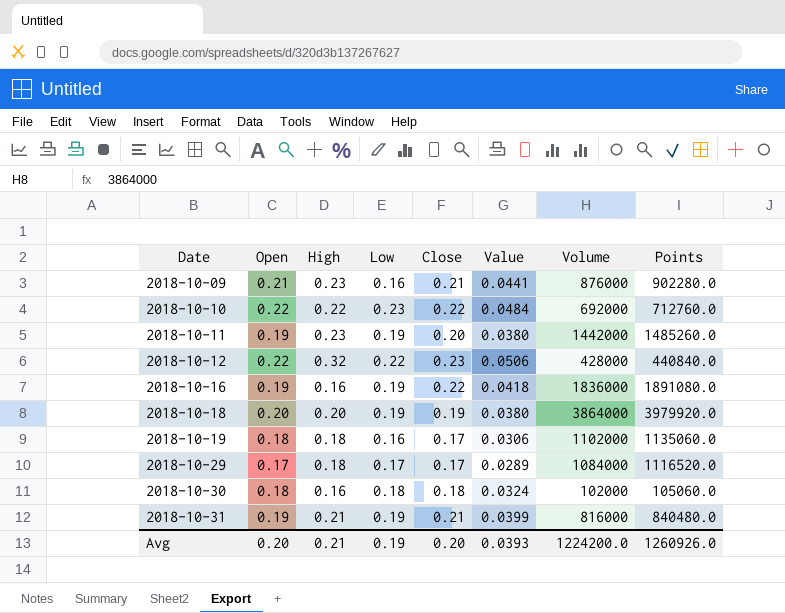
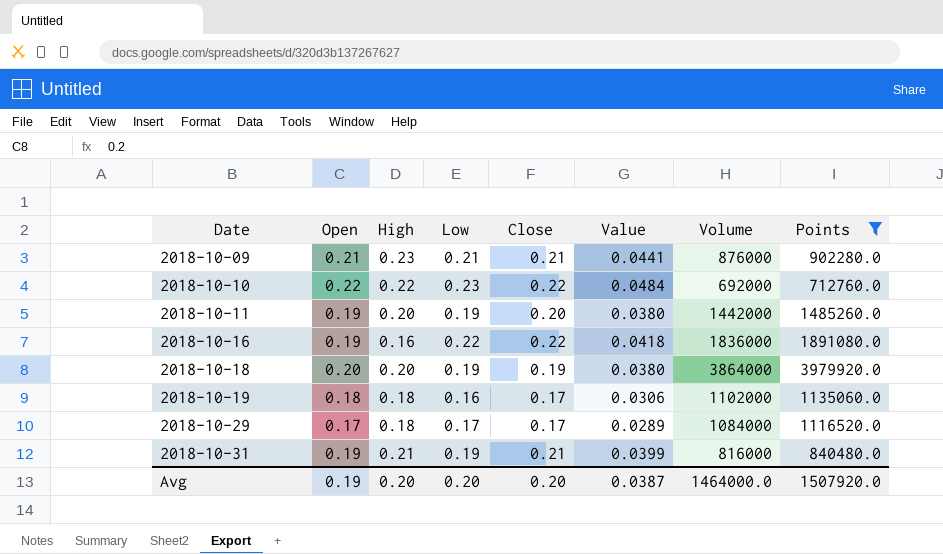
filter: none -> Points >= 712760.0
2018-10-09 | Low: 0.16 -> 0.21
2018-10-11 | High: 0.23 -> 0.20
2018-10-16 | Low: 0.19 -> 0.22
Avg | Open: 0.20 -> 0.19
Avg | High: 0.21 -> 0.20
Avg | Low: 0.19 -> 0.20
Avg | Value: 0.0393 -> 0.0387
Avg | Volume: 1224200.0 -> 1464000.0
Avg | Points: 1260926.0 -> 1507920.0

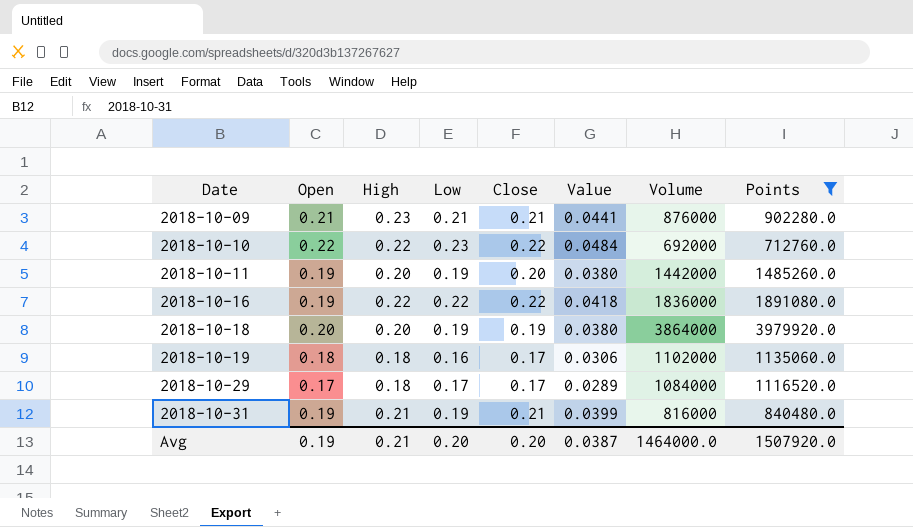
2018-10-16 | High: 0.16 -> 0.22
Avg | High: 0.20 -> 0.21

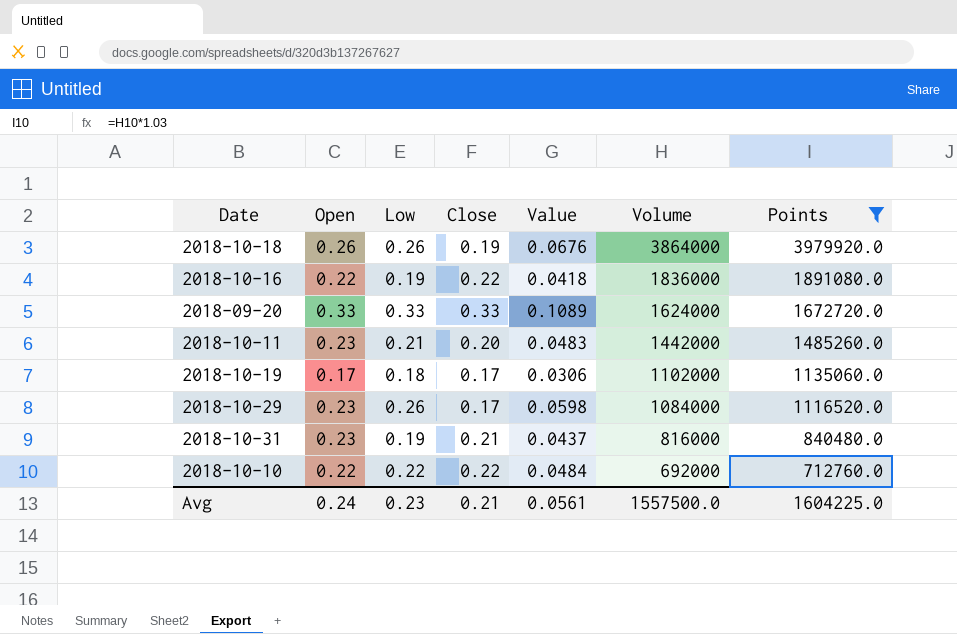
row order: Date ascending -> Volume descending
column High | position: 3 -> none
column Value | formula: [Open] * [Close] -> [Open] * [Low]
row 2018-10-09: 0.21 | 0.23 | 0.21 | 0.21 | 0.0441 | 876000 | 902280.0 -> none
2018-10-18 | Open: 0.20 -> 0.26
2018-10-18 | Low: 0.19 -> 0.26
2018-10-16 | Open: 0.19 -> 0.22
2018-10-16 | Low: 0.22 -> 0.19
row 2018-09-20: none -> 0.33 | 0.33 | 0.33 | 0.1089 | 1624000 | 1672720.0
2018-10-11 | Open: 0.19 -> 0.23
2018-10-11 | Low: 0.19 -> 0.21
2018-10-19 | Open: 0.18 -> 0.17
2018-10-19 | Low: 0.16 -> 0.18
2018-10-29 | Open: 0.17 -> 0.23
2018-10-29 | Low: 0.17 -> 0.26
2018-10-31 | Open: 0.19 -> 0.23
2018-10-10 | Low: 0.23 -> 0.22
Avg | Open: 0.19 -> 0.24
Avg | Low: 0.20 -> 0.23
Avg | Close: 0.20 -> 0.21
Avg | Value: 0.0387 -> 0.0561
Avg | Volume: 1464000.0 -> 1557500.0
Avg | Points: 1507920.0 -> 1604225.0

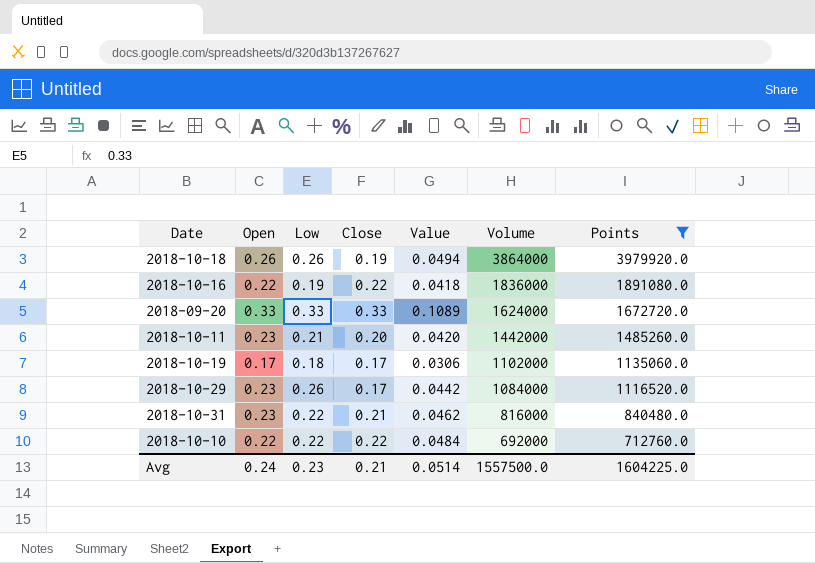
column Value | formula: [Open] * [Low] -> [Low] * [Close]
2018-10-31 | Low: 0.19 -> 0.22
Avg | Value: 0.0561 -> 0.0514

